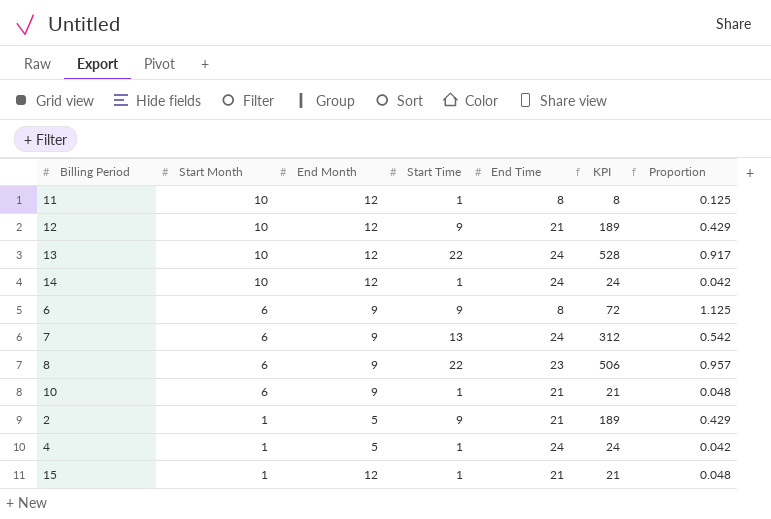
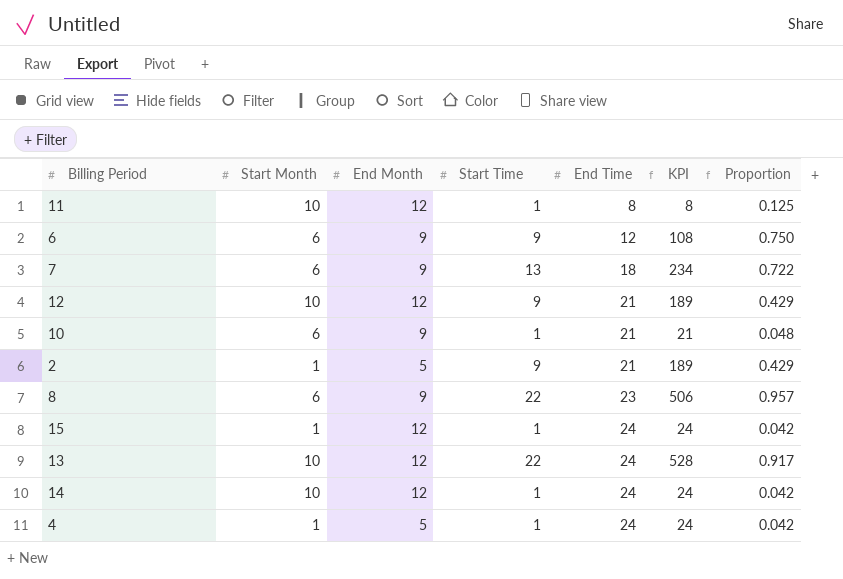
row order: Start Month descending -> End Time ascending
6 | End Time: 8 -> 12
6 | KPI: 72 -> 108
6 | Proportion: 1.125 -> 0.750
7 | End Time: 24 -> 18
7 | KPI: 312 -> 234
7 | Proportion: 0.542 -> 0.722
15 | End Time: 21 -> 24
15 | KPI: 21 -> 24
15 | Proportion: 0.048 -> 0.042

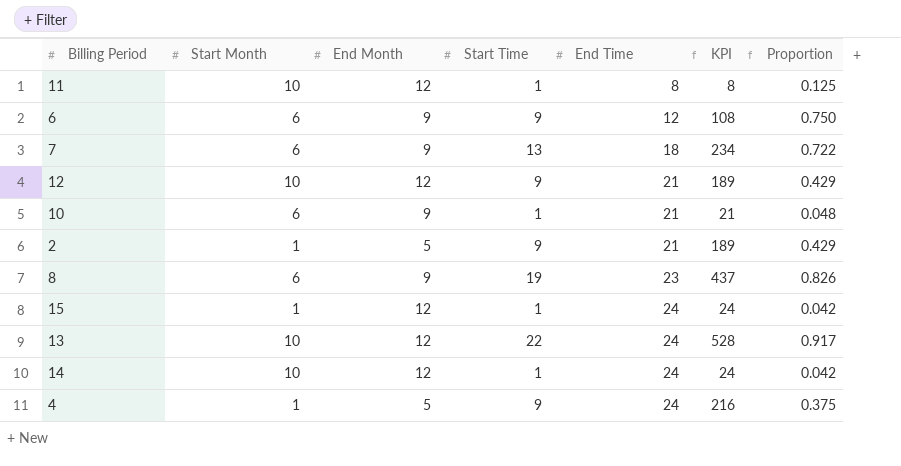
8 | Start Time: 22 -> 19
8 | KPI: 506 -> 437
8 | Proportion: 0.957 -> 0.826
4 | Start Time: 1 -> 9
4 | KPI: 24 -> 216
4 | Proportion: 0.042 -> 0.375

